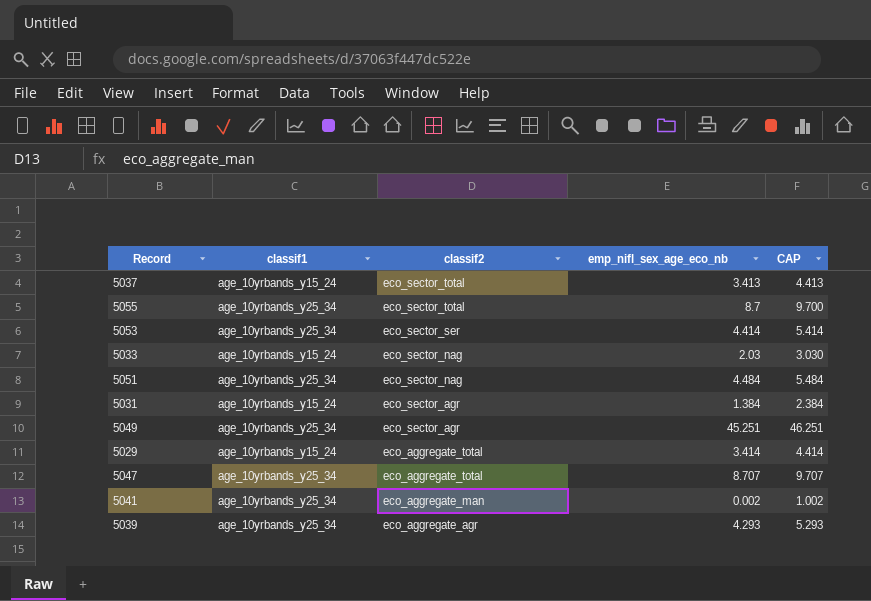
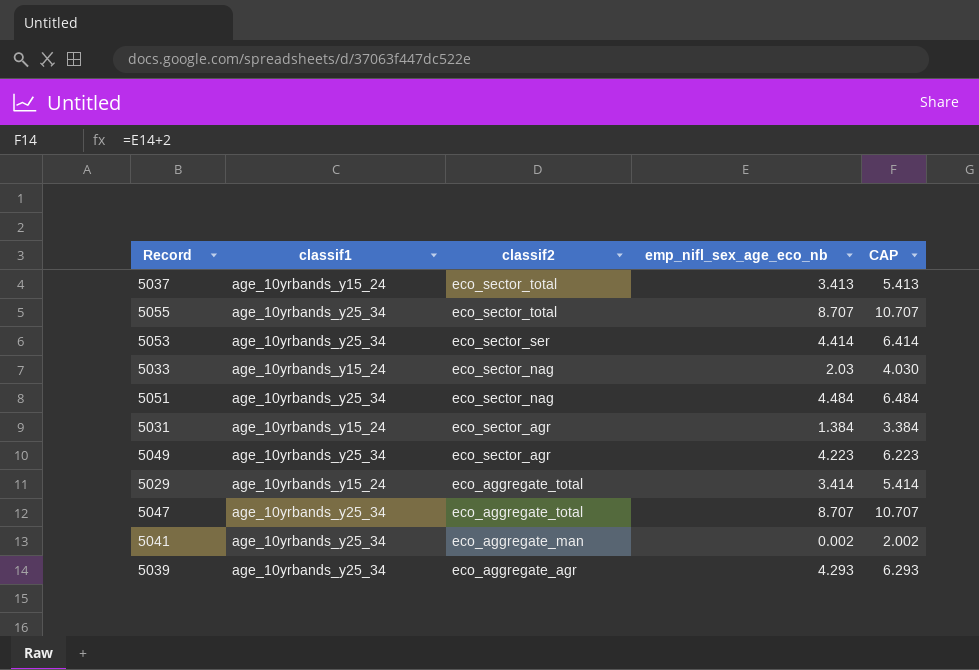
column CAP | formula: [emp_nifl_sex_age_eco_nb] + 1 -> [emp_nifl_sex_age_eco_nb] + 2
5055 | emp_nifl_sex_age_eco_nb: 8.7 -> 8.707
5049 | emp_nifl_sex_age_eco_nb: 45.251 -> 4.223

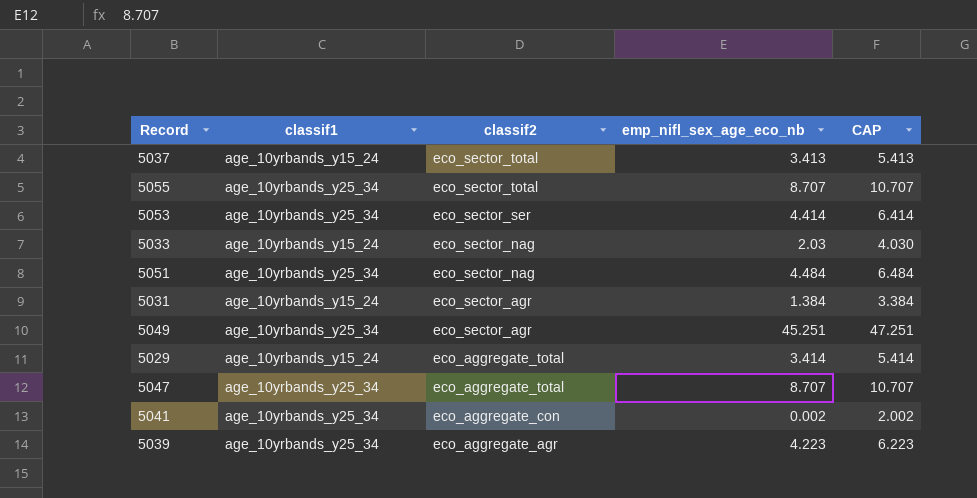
5049 | emp_nifl_sex_age_eco_nb: 4.223 -> 45.251
5049 | CAP: 6.223 -> 47.251
5041 | classif2: eco_aggregate_man -> eco_aggregate_con
5039 | emp_nifl_sex_age_eco_nb: 4.293 -> 4.223
5039 | CAP: 6.293 -> 6.223

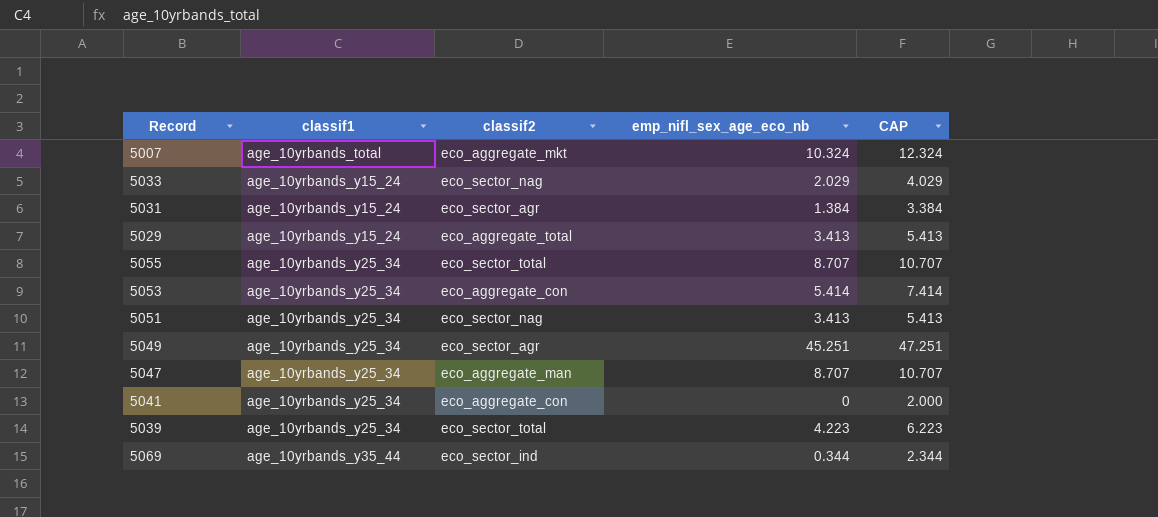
row order: classif2 descending -> classif1 ascending
row 5037: age_10yrbands_y15_24 | eco_sector_total | 3.413 | 5.413 -> none
row 5007: none -> age_10yrbands_total | eco_aggregate_mkt | 10.324 | 12.324
5033 | emp_nifl_sex_age_eco_nb: 2.03 -> 2.029
5033 | CAP: 4.030 -> 4.029
5029 | emp_nifl_sex_age_eco_nb: 3.414 -> 3.413
5029 | CAP: 5.414 -> 5.413
5053 | classif2: eco_sector_ser -> eco_aggregate_con
5053 | emp_nifl_sex_age_eco_nb: 4.414 -> 5.414
5053 | CAP: 6.414 -> 7.414
5051 | emp_nifl_sex_age_eco_nb: 4.484 -> 3.413
5051 | CAP: 6.484 -> 5.413
5047 | classif2: eco_aggregate_total -> eco_aggregate_man
5041 | emp_nifl_sex_age_eco_nb: 0.002 -> 0
5041 | CAP: 2.002 -> 2.000
5039 | classif2: eco_aggregate_agr -> eco_sector_total
row 5069: none -> age_10yrbands_y35_44 | eco_sector_ind | 0.344 | 2.344

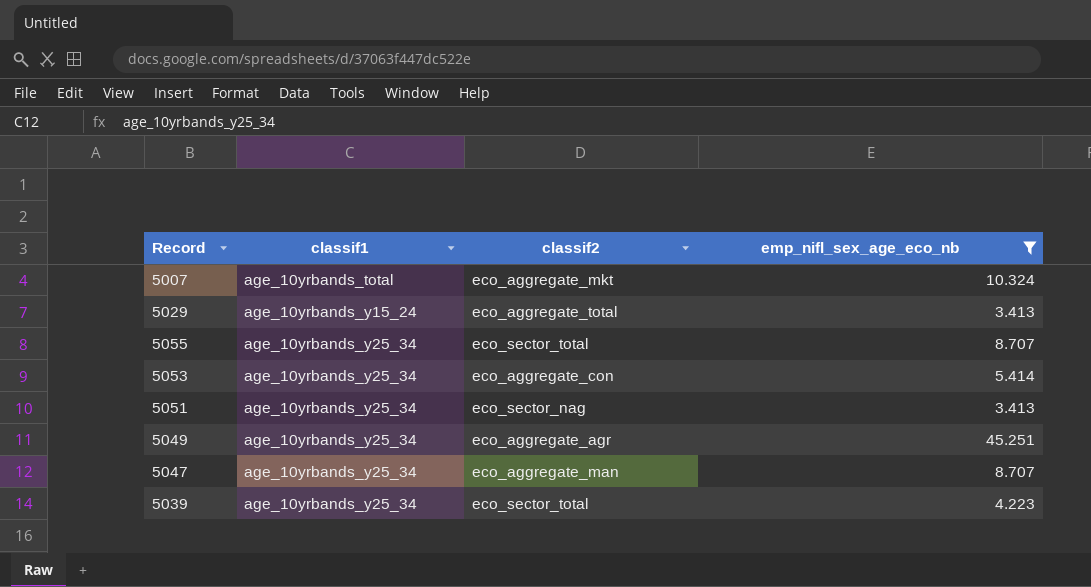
filter: none -> emp_nifl_sex_age_eco_nb >= 3.413
column CAP | formula: [emp_nifl_sex_age_eco_nb] + 2 -> none
5049 | classif2: eco_sector_agr -> eco_aggregate_agr

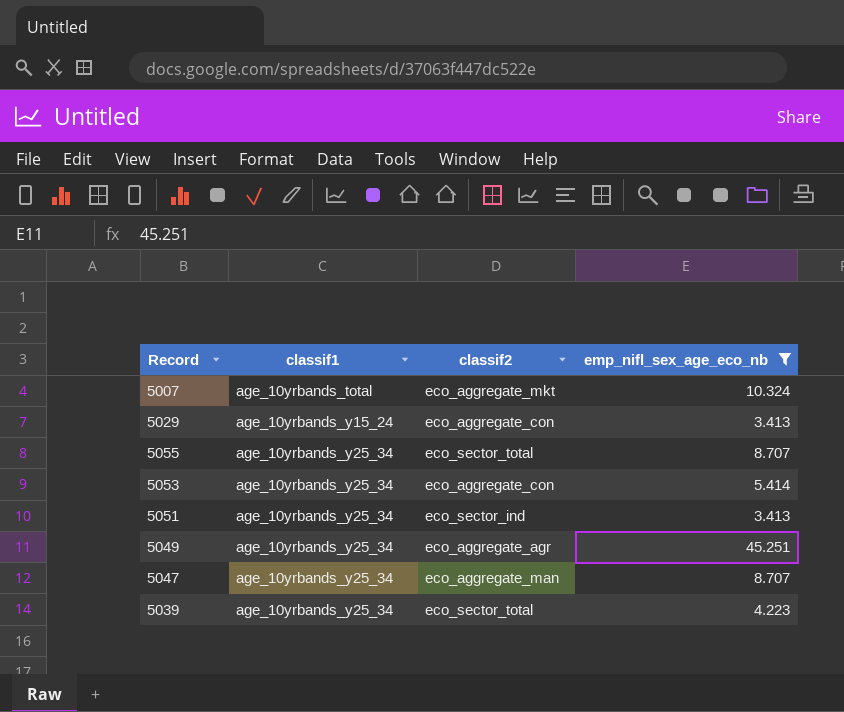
5029 | classif2: eco_aggregate_total -> eco_aggregate_con
5051 | classif2: eco_sector_nag -> eco_sector_ind

